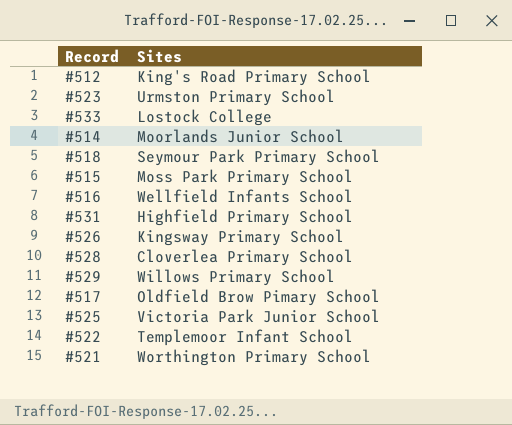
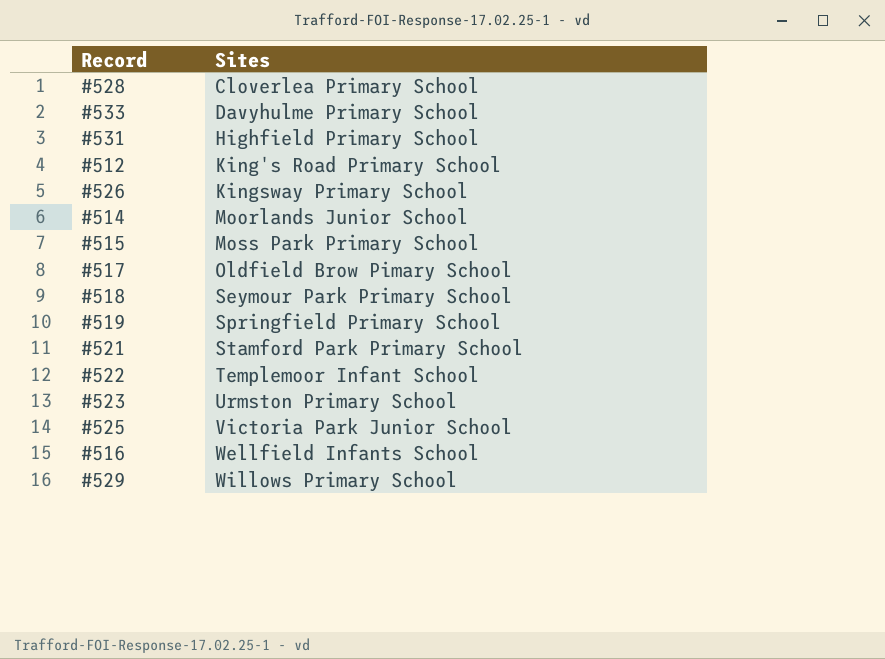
row order: none -> Sites ascending
#533 | Sites: Lostock College -> Davyhulme Primary School
row #519: none -> Springfield Primary School
#521 | Sites: Worthington Primary School -> Stamford Park Primary School

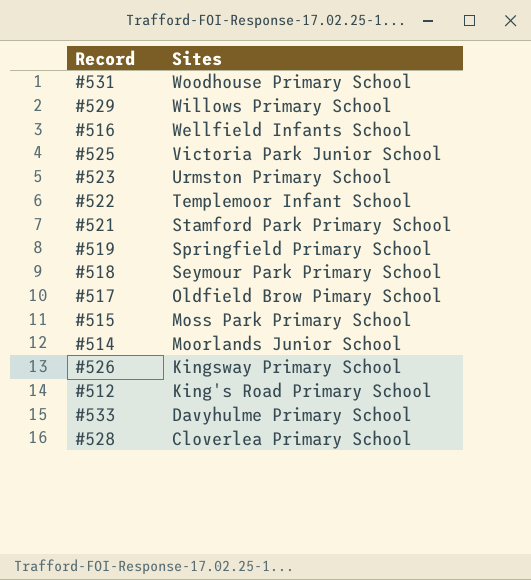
row order: Sites ascending -> Sites descending
#531 | Sites: Highfield Primary School -> Woodhouse Primary School

